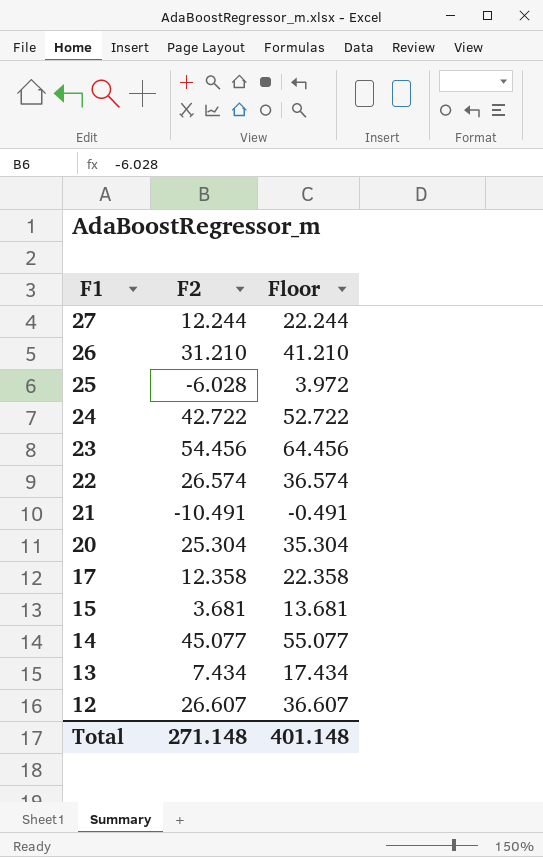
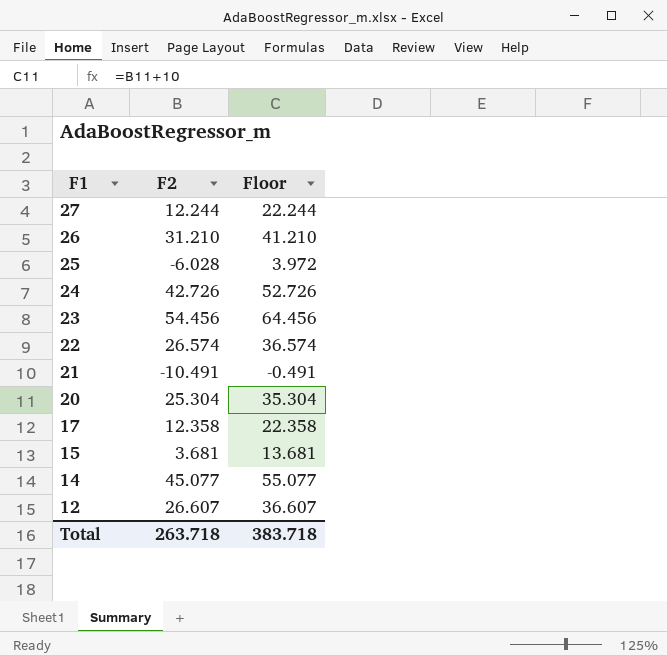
row 13: 7.434 | 17.434 -> none
24 | F2: 42.722 -> 42.726
24 | Floor: 52.722 -> 52.726
Total | F2: 271.148 -> 263.718
Total | Floor: 401.148 -> 383.718

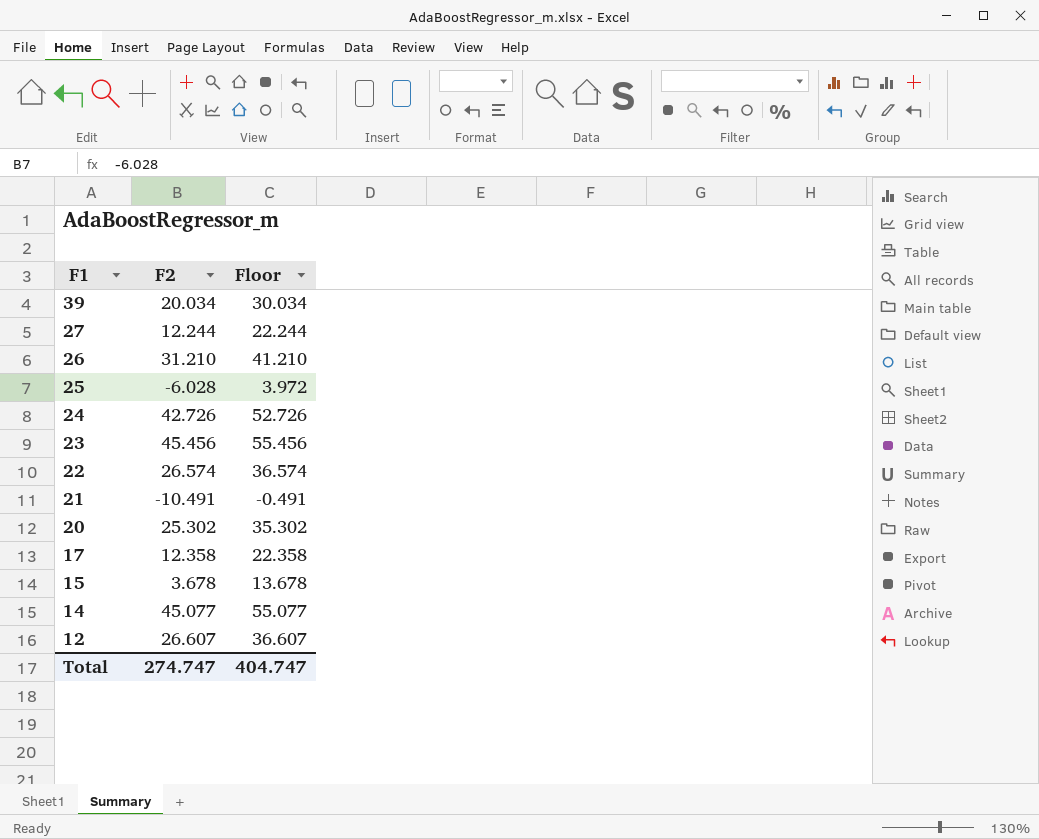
row 39: none -> 20.034 | 30.034
23 | F2: 54.456 -> 45.456
23 | Floor: 64.456 -> 55.456
20 | F2: 25.304 -> 25.302
20 | Floor: 35.304 -> 35.302
15 | F2: 3.681 -> 3.678
15 | Floor: 13.681 -> 13.678
Total | F2: 263.718 -> 274.747
Total | Floor: 383.718 -> 404.747

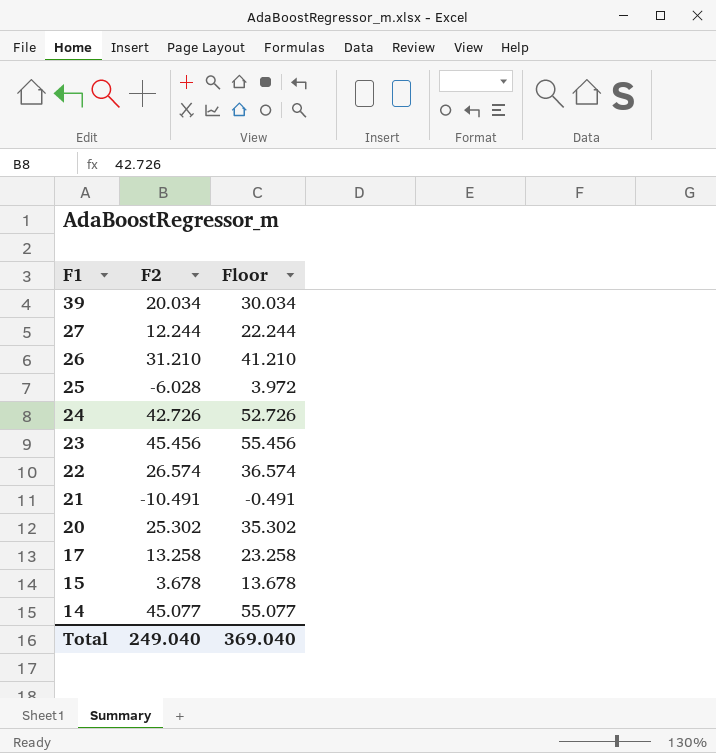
row 12: 26.607 | 36.607 -> none
17 | F2: 12.358 -> 13.258
17 | Floor: 22.358 -> 23.258
Total | F2: 274.747 -> 249.040
Total | Floor: 404.747 -> 369.040

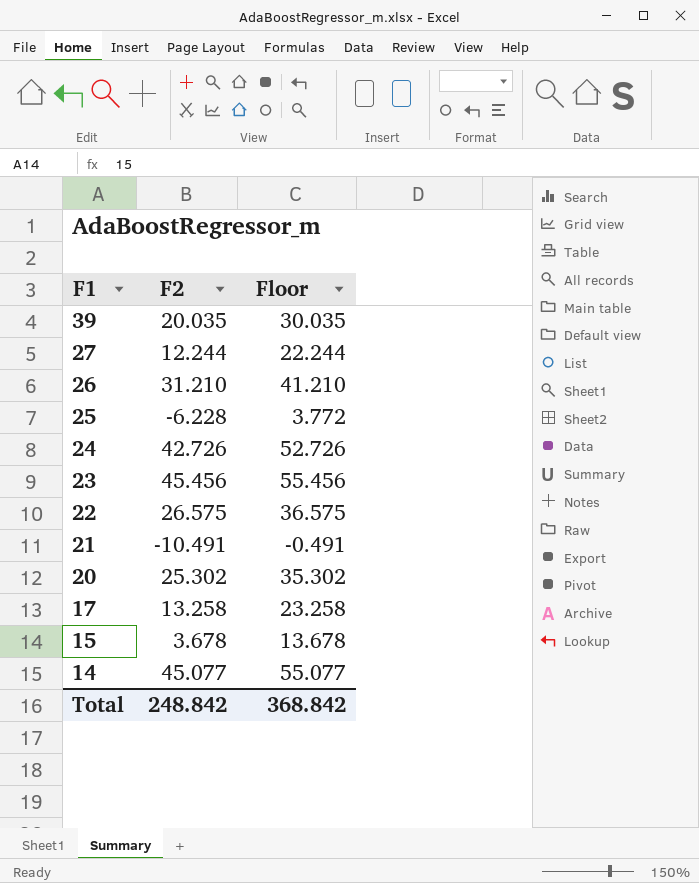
39 | F2: 20.034 -> 20.035
39 | Floor: 30.034 -> 30.035
25 | F2: -6.028 -> -6.228
25 | Floor: 3.972 -> 3.772
22 | F2: 26.574 -> 26.575
22 | Floor: 36.574 -> 36.575
Total | F2: 249.040 -> 248.842
Total | Floor: 369.040 -> 368.842

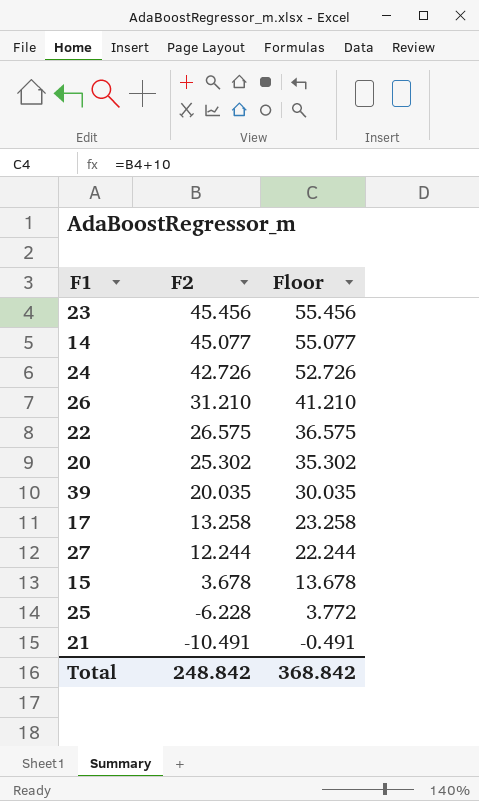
row order: F1 descending -> F2 descending

